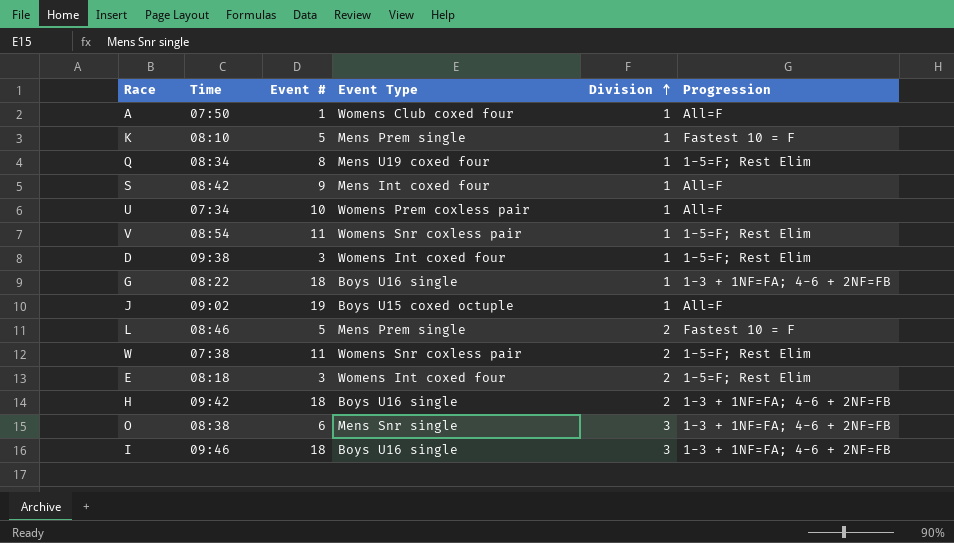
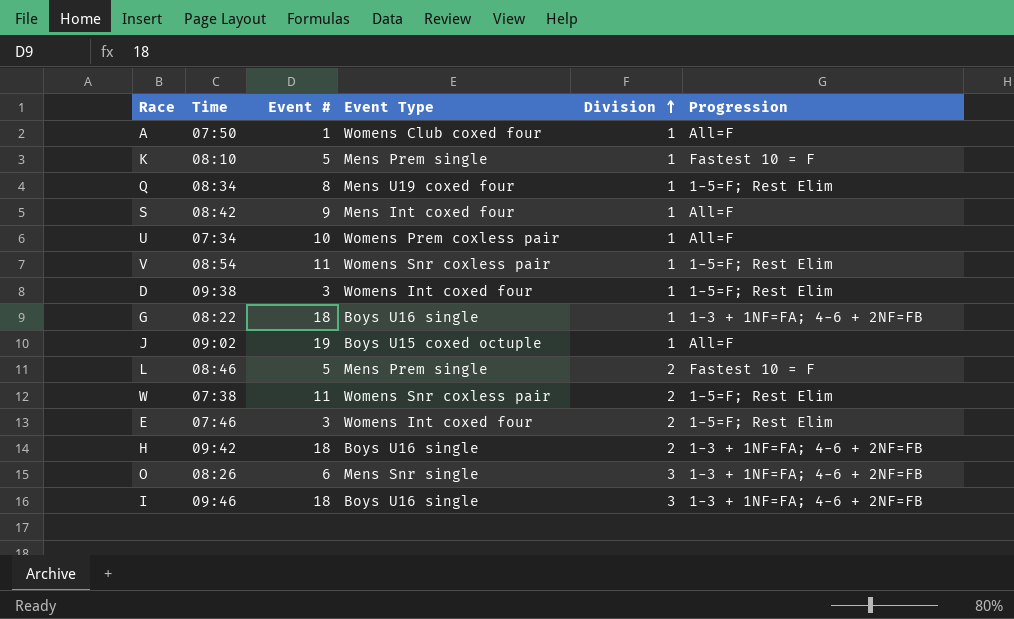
E | Time: 08:18 -> 07:46
O | Time: 08:38 -> 08:26

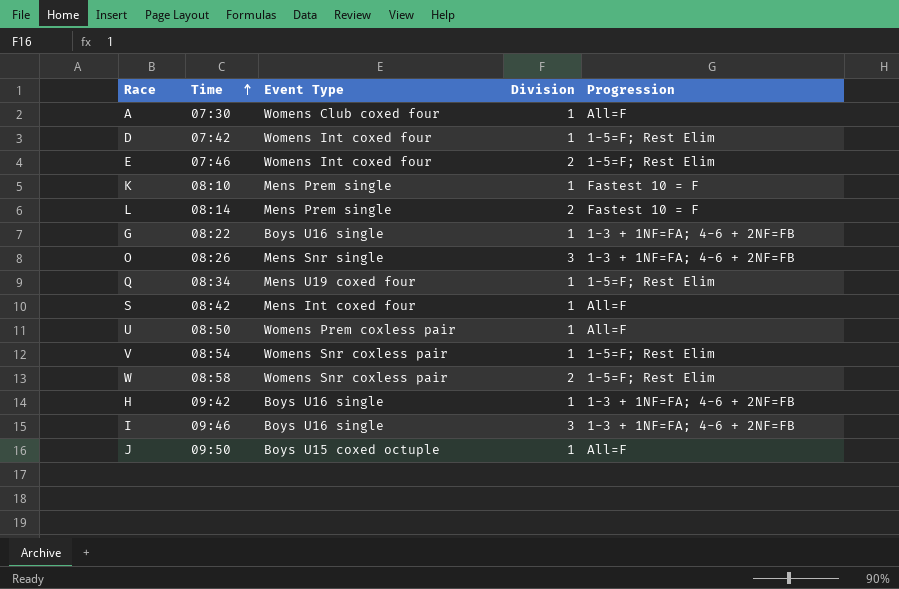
row order: Division ascending -> Time ascending
column Event # | position: 3 -> none
A | Time: 07:50 -> 07:30
D | Time: 09:38 -> 07:42
L | Time: 08:46 -> 08:14
U | Time: 07:34 -> 08:50
W | Time: 07:38 -> 08:58
H | Division: 2 -> 1
J | Time: 09:02 -> 09:50

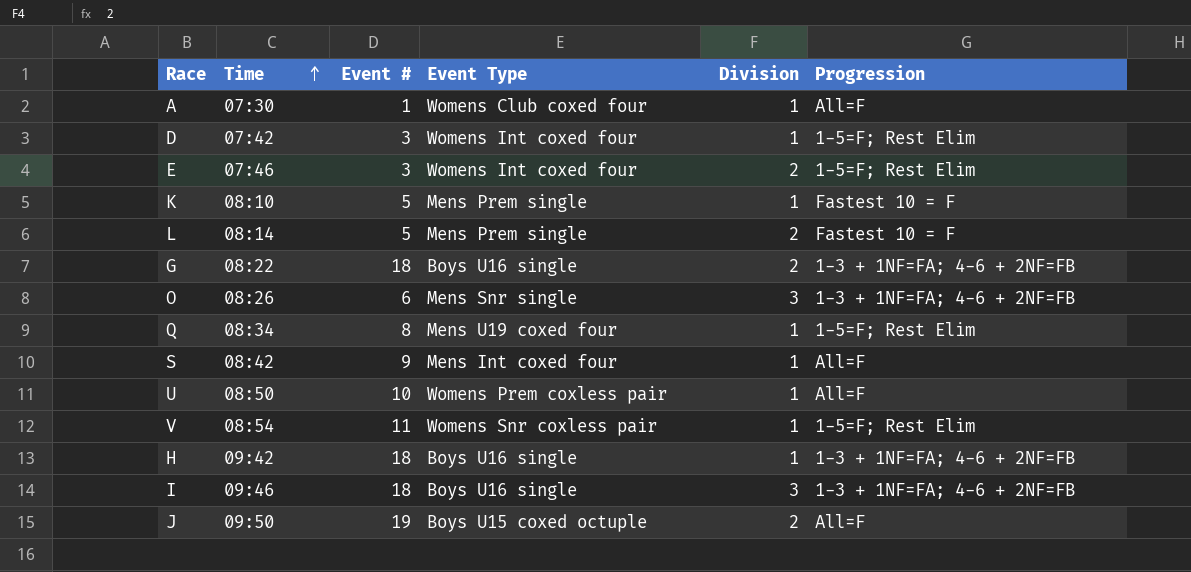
column Event # | position: none -> 3
row W: 08:58 | Womens Snr coxless pair | 2 | 1-5=F; Rest Elim -> none
G | Division: 1 -> 2
J | Division: 1 -> 2

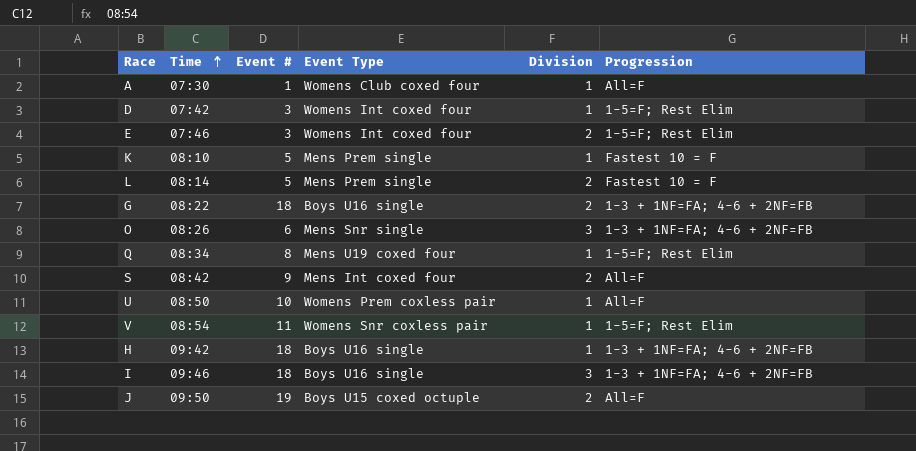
S | Division: 1 -> 2

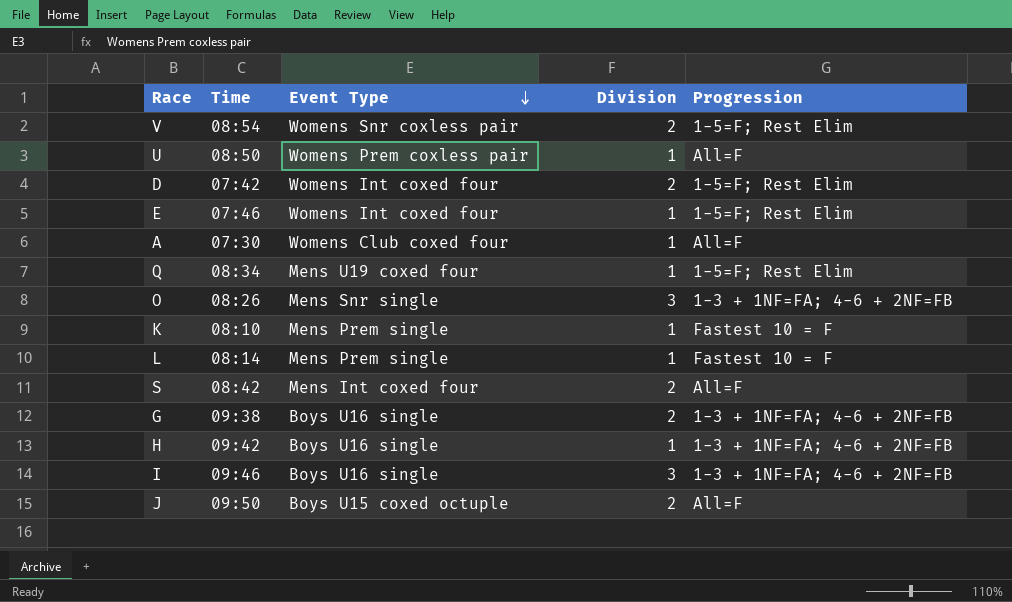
row order: Time ascending -> Event Type descending
column Event # | position: 3 -> none
V | Division: 1 -> 2
D | Division: 1 -> 2
E | Division: 2 -> 1
L | Division: 2 -> 1
G | Time: 08:22 -> 09:38

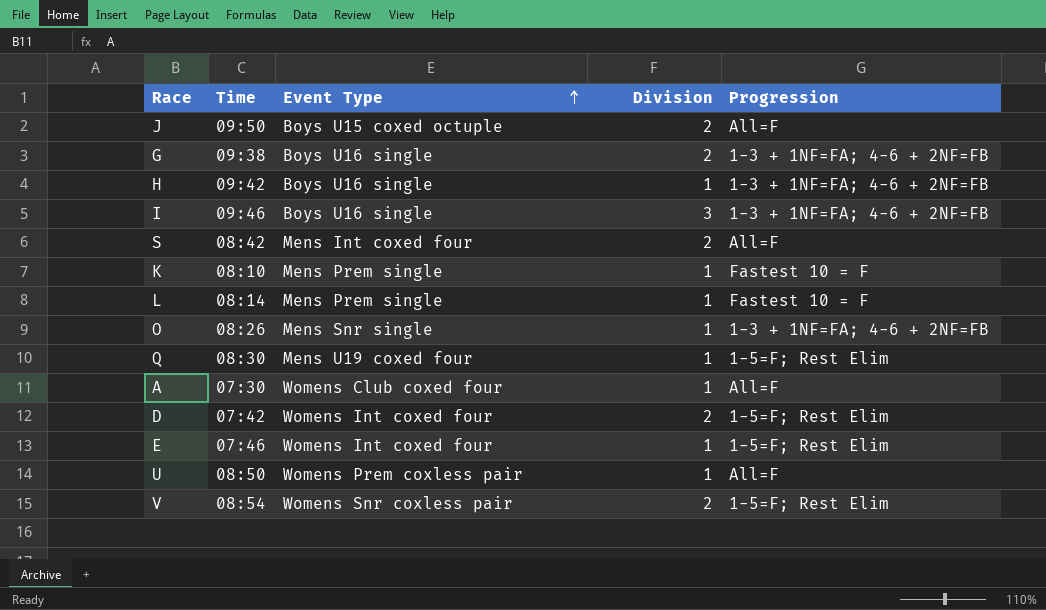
row order: Event Type descending -> Event Type ascending
O | Division: 3 -> 1
Q | Time: 08:34 -> 08:30

